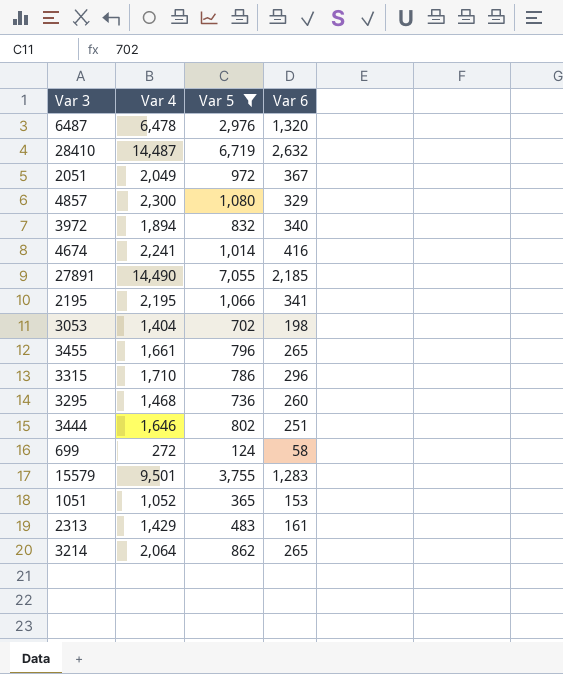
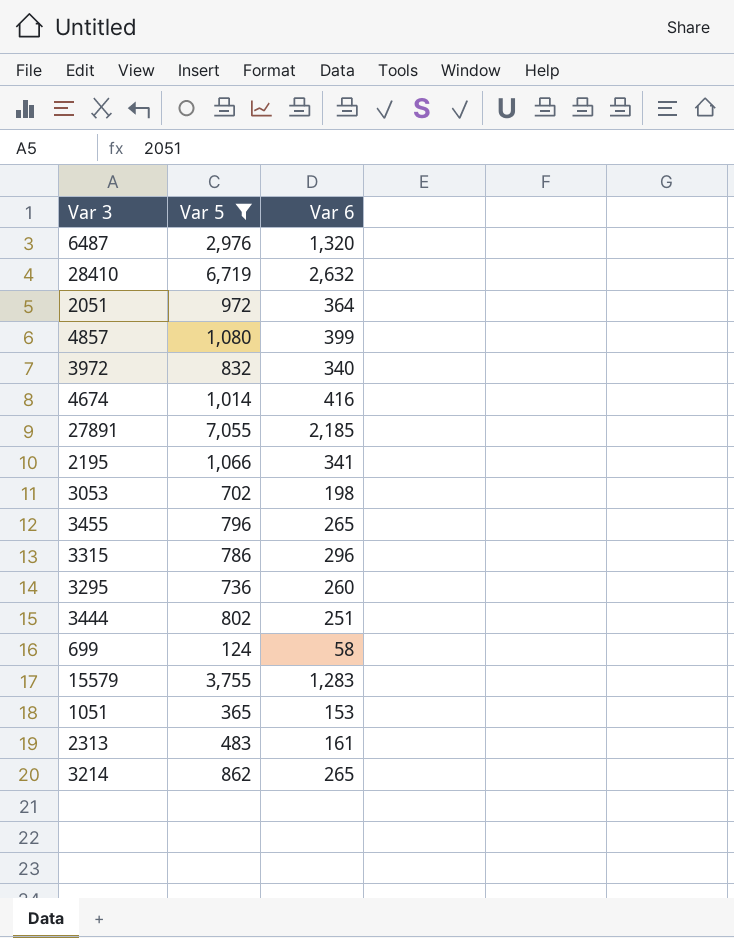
column Var 4 | position: 2 -> none
2051 | Var 6: 367 -> 364
4857 | Var 6: 329 -> 399

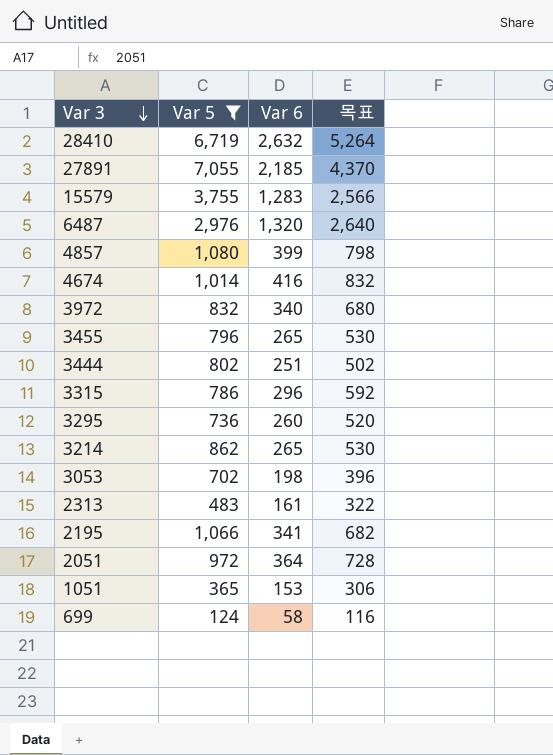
row order: none -> Var 3 descending
column 목표 | formula: none -> [Var 6] * 2

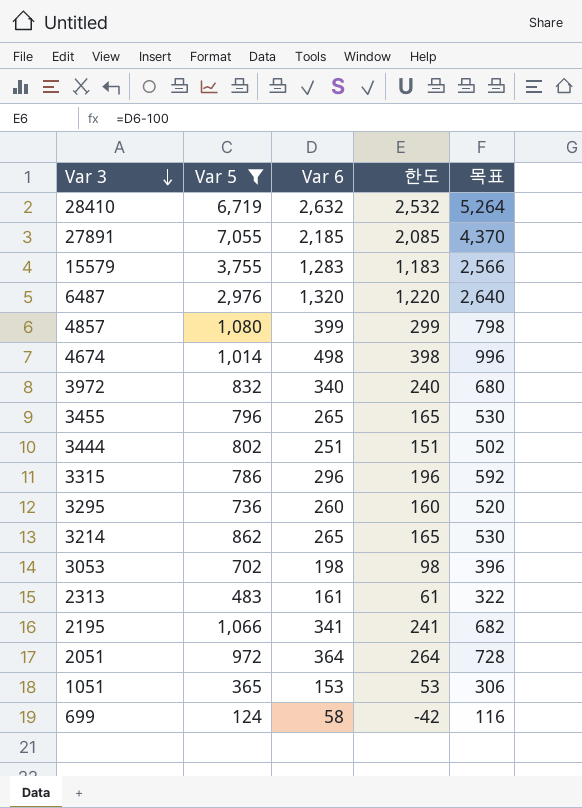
column 한도 | formula: none -> [Var 6] - 100
4674 | Var 6: 416 -> 498
4674 | 목표: 832 -> 996

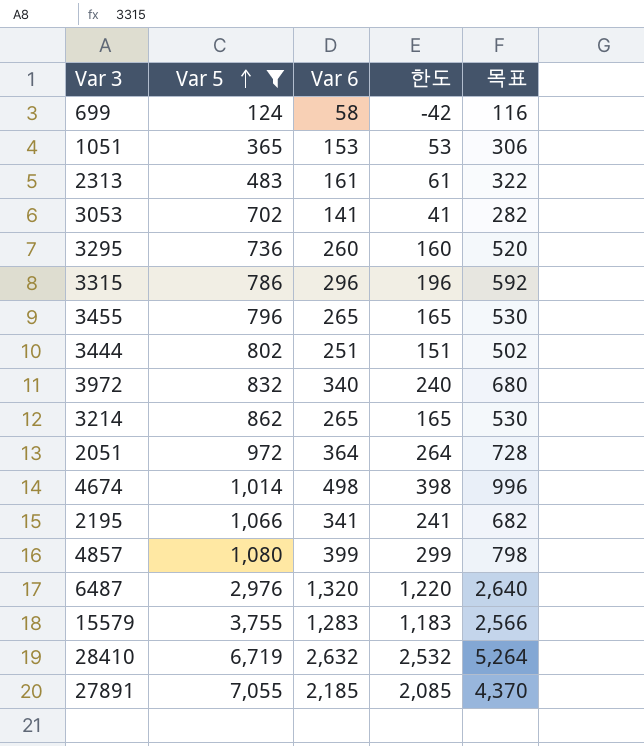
row order: Var 3 descending -> Var 5 ascending
3053 | Var 6: 198 -> 141
3053 | 한도: 98 -> 41
3053 | 목표: 396 -> 282

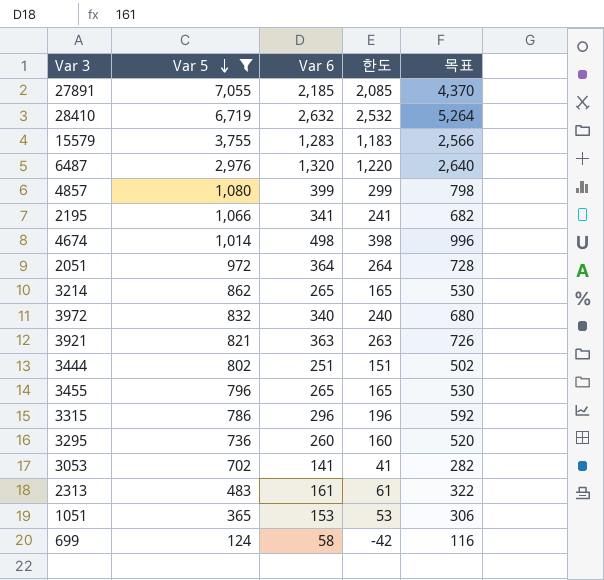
row order: Var 5 ascending -> Var 5 descending
row 3921: none -> 821 | 363 | 263 | 726

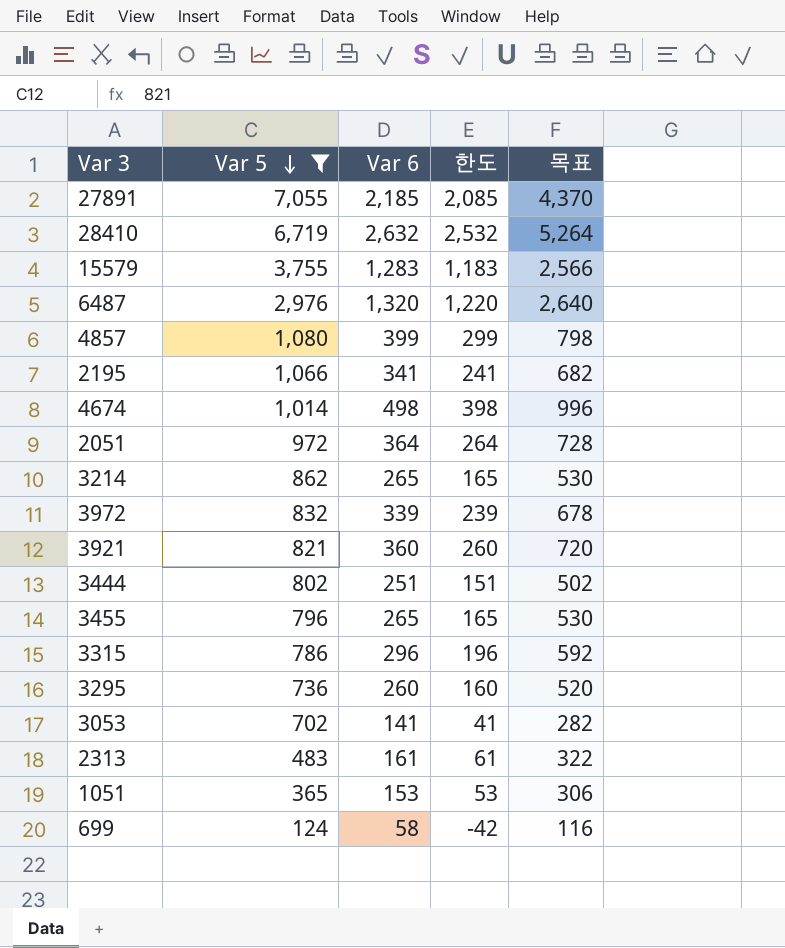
3972 | Var 6: 340 -> 339
3972 | 한도: 240 -> 239
3972 | 목표: 680 -> 678
3921 | Var 6: 363 -> 360
3921 | 한도: 263 -> 260
3921 | 목표: 726 -> 720

